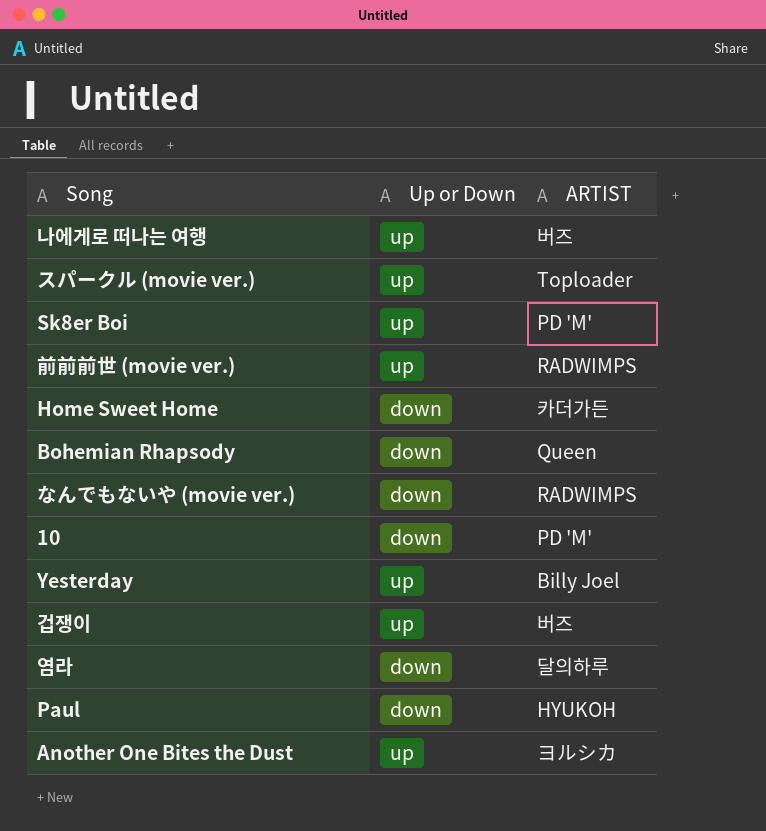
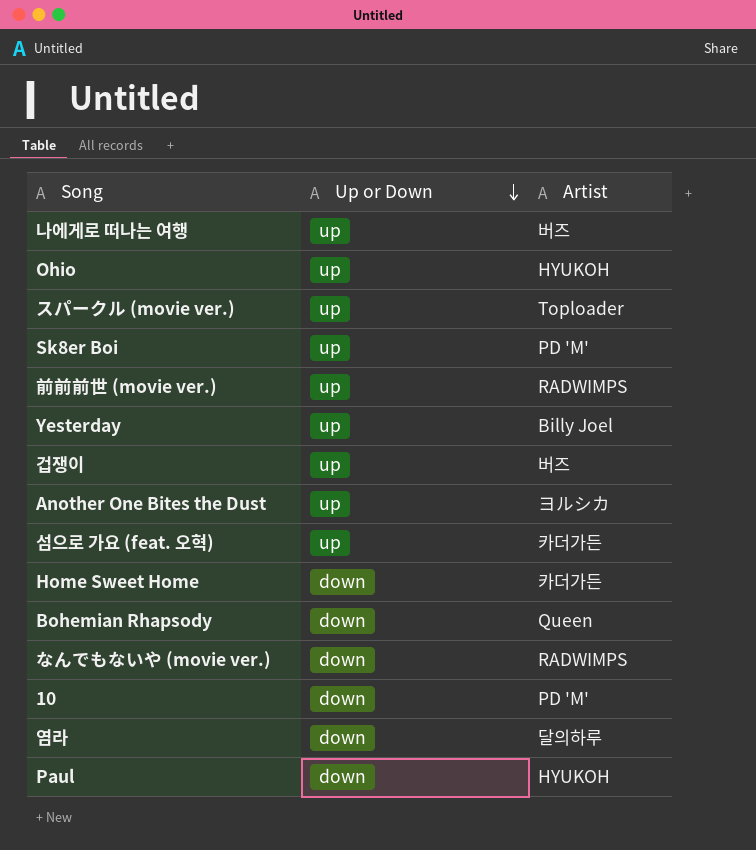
row order: none -> Up or Down descending
column name: ARTIST -> Artist
row Ohio: none -> up | HYUKOH
row 섬으로 가요 (feat. 오혁): none -> up | 카더가든

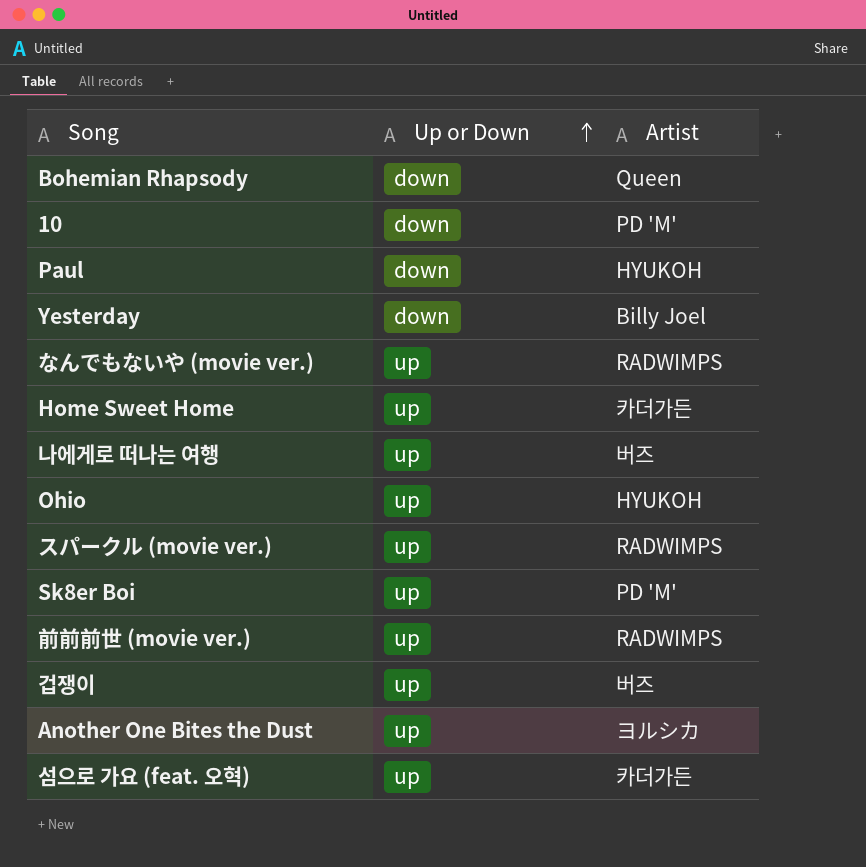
row order: Up or Down descending -> Up or Down ascending
row 염라: down | 달의하루 -> none
Yesterday | Up or Down: up -> down
なんでもないや (movie ver.) | Up or Down: down -> up
Home Sweet Home | Up or Down: down -> up
スパークル (movie ver.) | Artist: Toploader -> RADWIMPS

